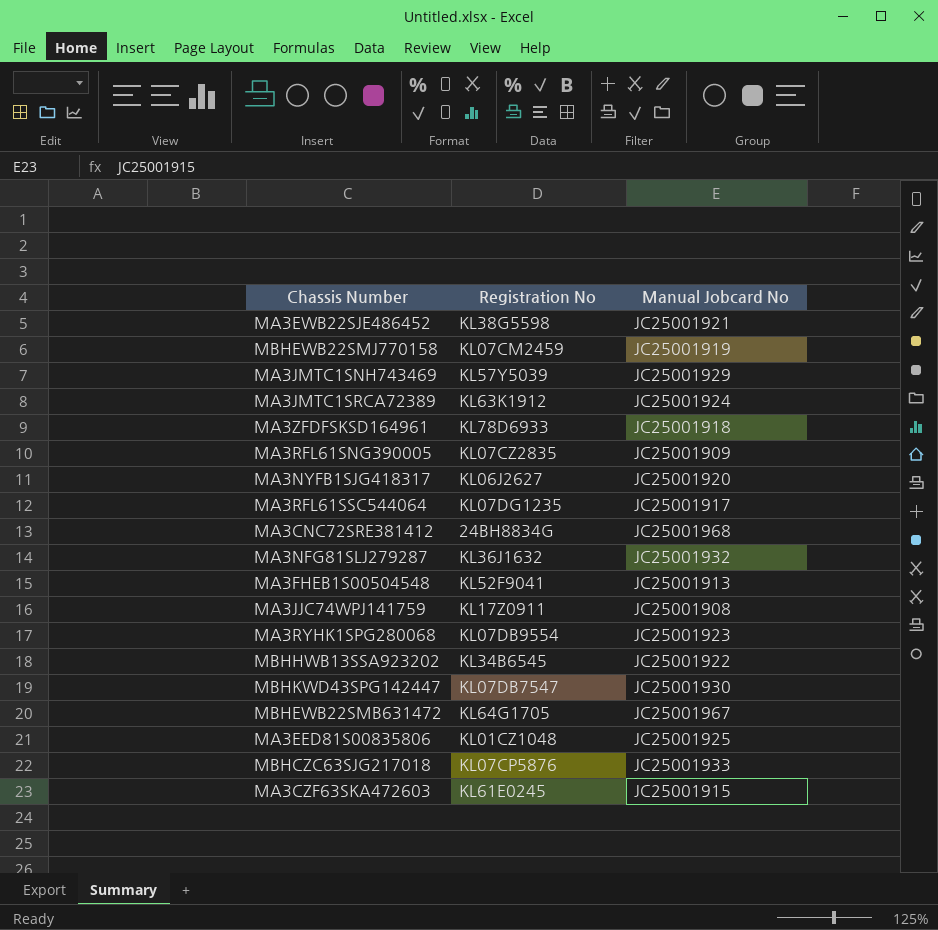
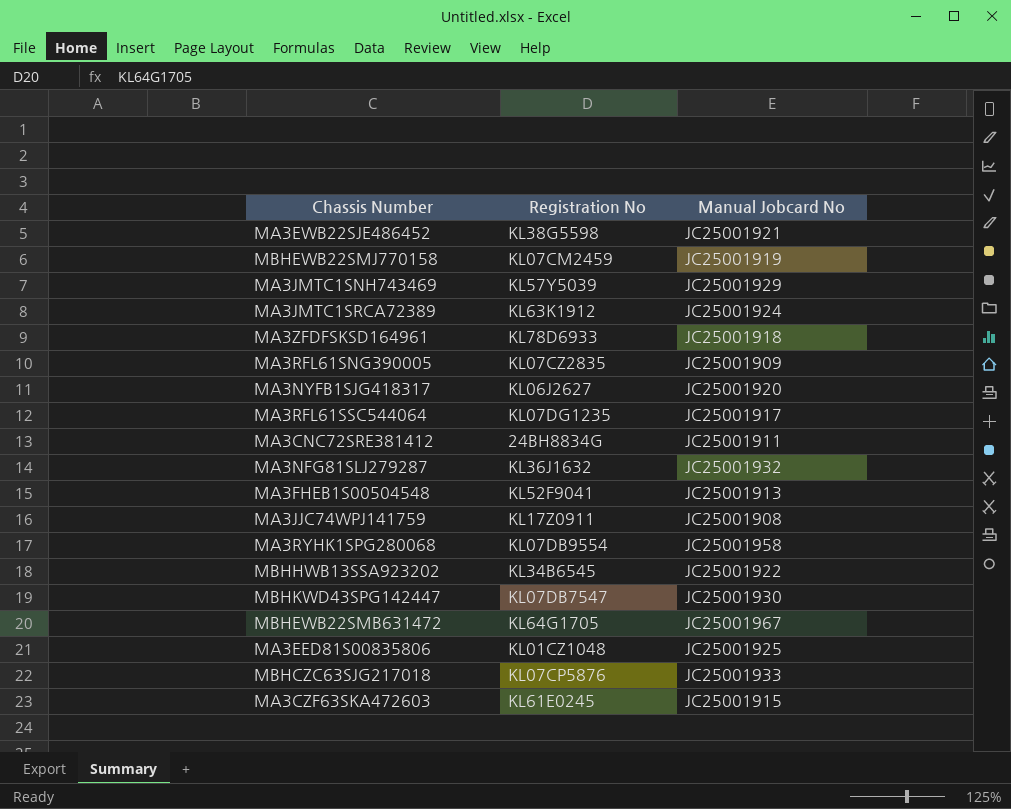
MA3CNC72SRE381412 | Manual Jobcard No: JC25001968 -> JC25001911
MA3RYHK1SPG280068 | Manual Jobcard No: JC25001923 -> JC25001958

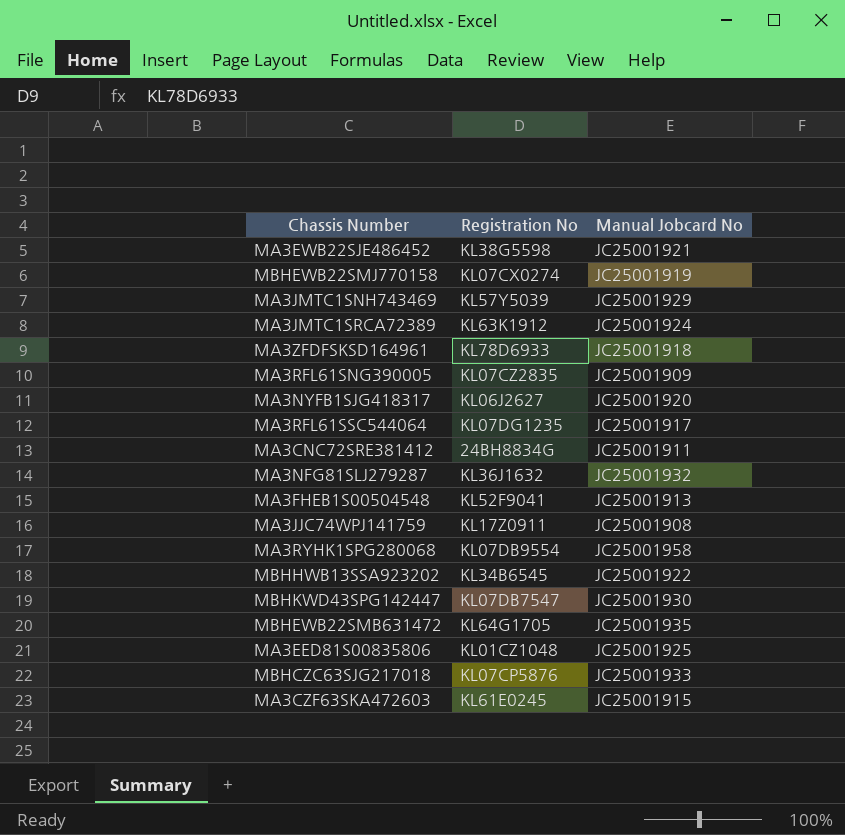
MBHEWB22SMJ770158 | Registration No: KL07CM2459 -> KL07CX0274
MBHEWB22SMB631472 | Manual Jobcard No: JC25001967 -> JC25001935

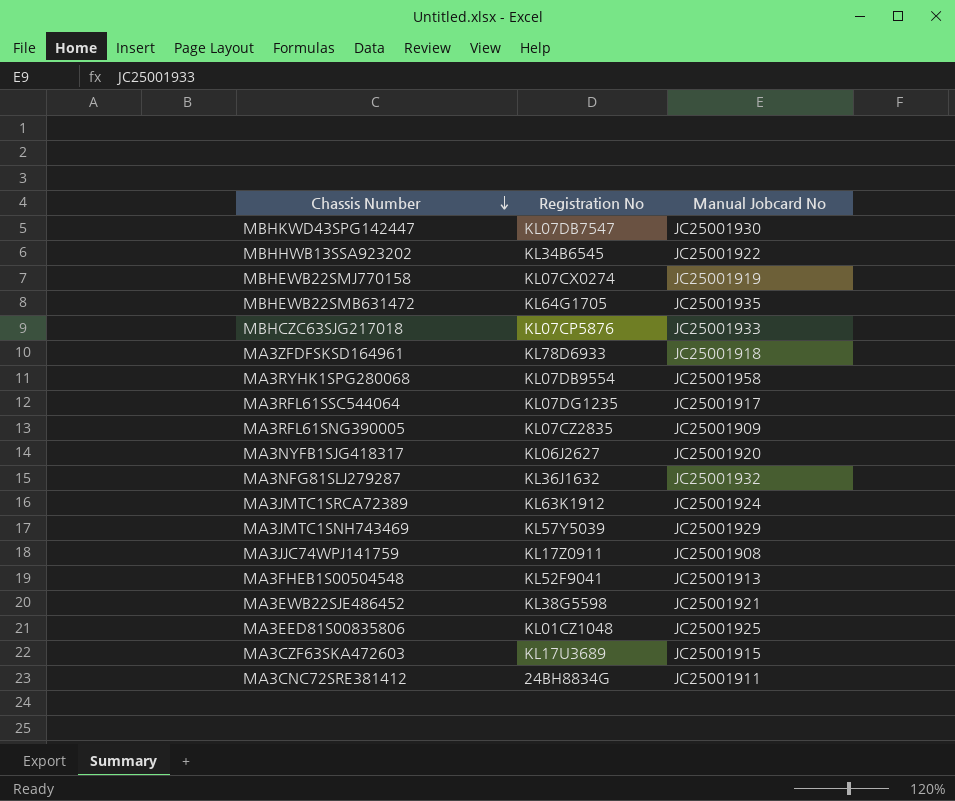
row order: none -> Chassis Number descending
MA3CZF63SKA472603 | Registration No: KL61E0245 -> KL17U3689

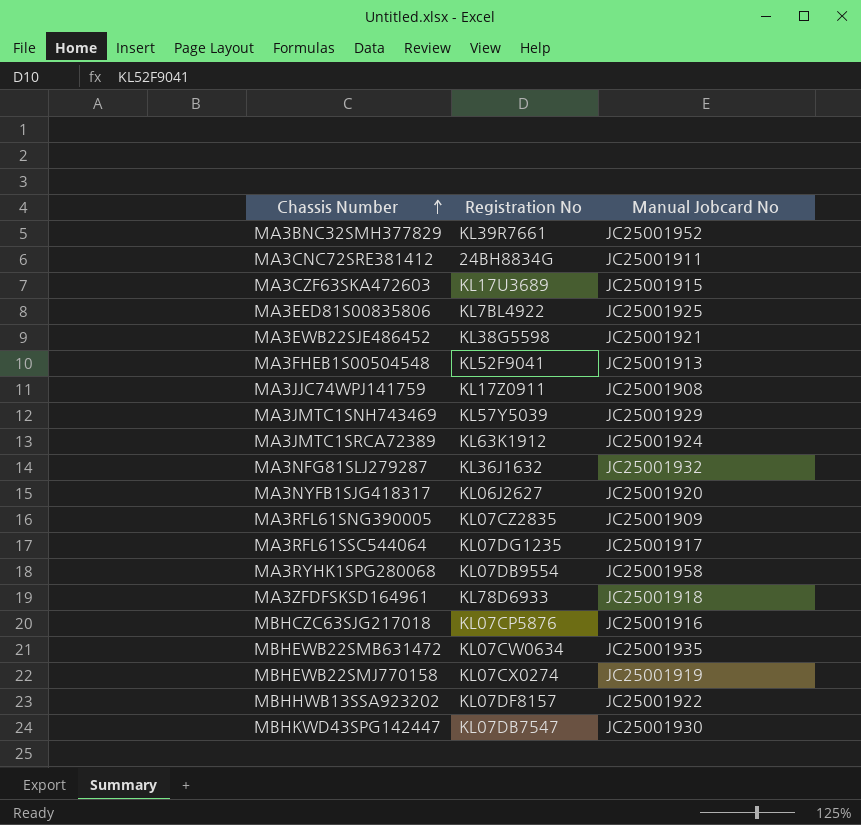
row order: Chassis Number descending -> Chassis Number ascending
row MA3BNC32SMH377829: none -> KL39R7661 | JC25001952
MA3EED81S00835806 | Registration No: KL01CZ1048 -> KL7BL4922
MBHCZC63SJG217018 | Manual Jobcard No: JC25001933 -> JC25001916
MBHEWB22SMB631472 | Registration No: KL64G1705 -> KL07CW0634
MBHHWB13SSA923202 | Registration No: KL34B6545 -> KL07DF8157

